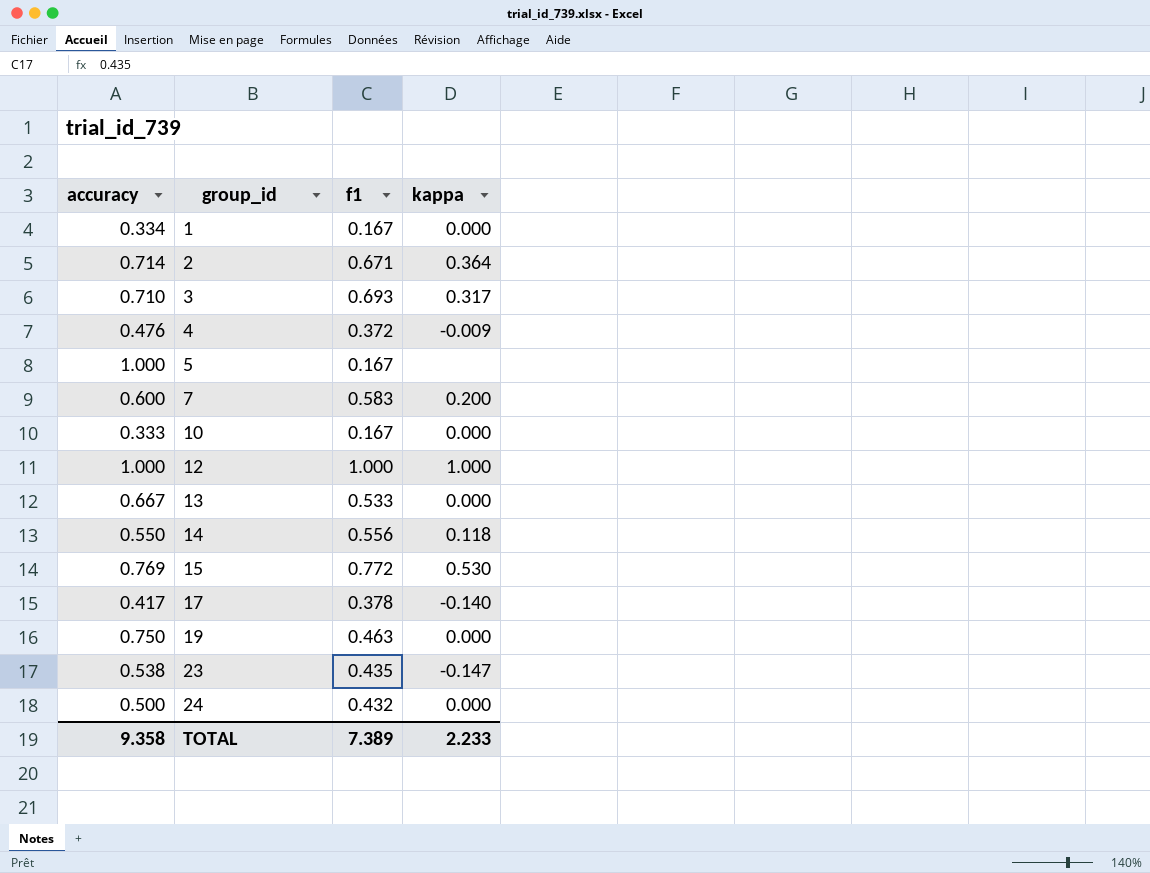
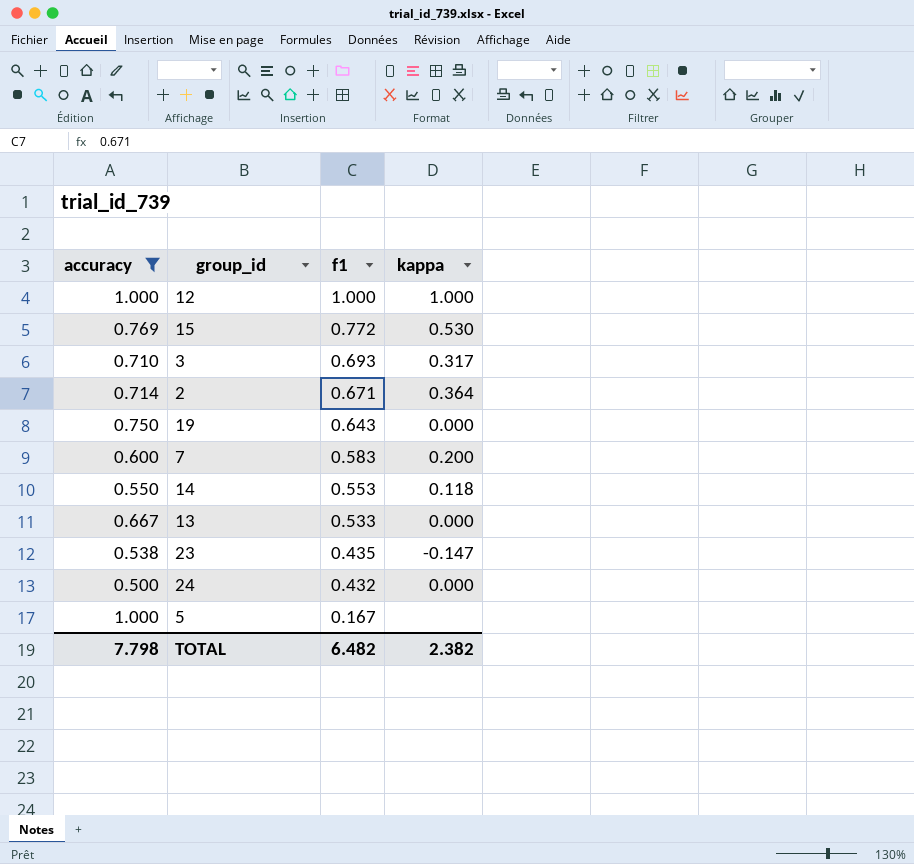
filter: none -> accuracy >= 0.500
row order: group_id ascending -> f1 descending
19 | f1: 0.463 -> 0.643
14 | f1: 0.556 -> 0.553
TOTAL | accuracy: 9.358 -> 7.798
TOTAL | f1: 7.389 -> 6.482
TOTAL | kappa: 2.233 -> 2.382

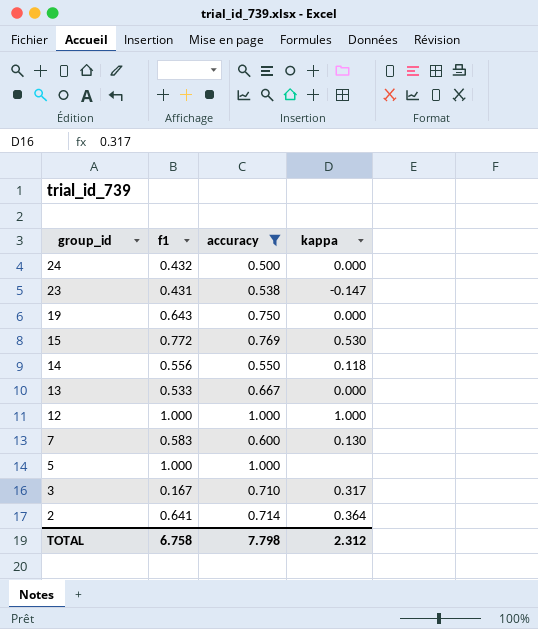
row order: f1 descending -> group_id descending
column accuracy | position: 1 -> 3
23 | f1: 0.435 -> 0.431
14 | f1: 0.553 -> 0.556
7 | kappa: 0.200 -> 0.130
5 | f1: 0.167 -> 1.000
3 | f1: 0.693 -> 0.167
2 | f1: 0.671 -> 0.641
TOTAL | f1: 6.482 -> 6.758
TOTAL | kappa: 2.382 -> 2.312

